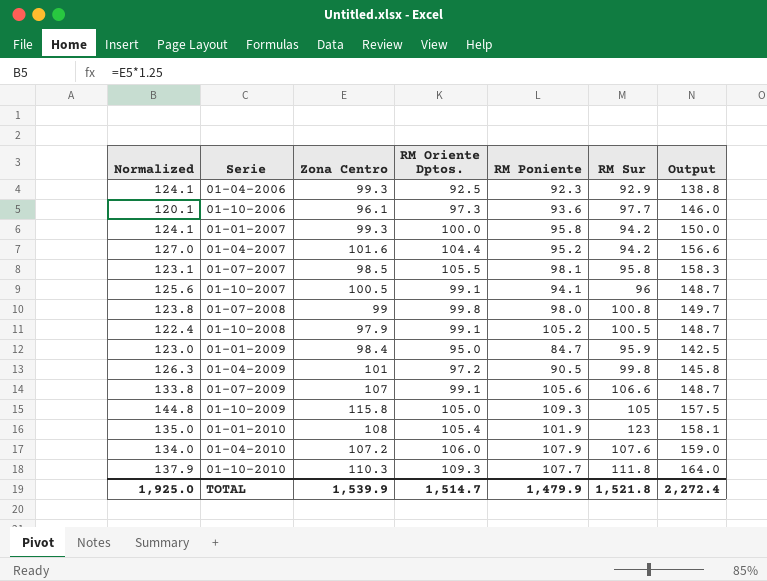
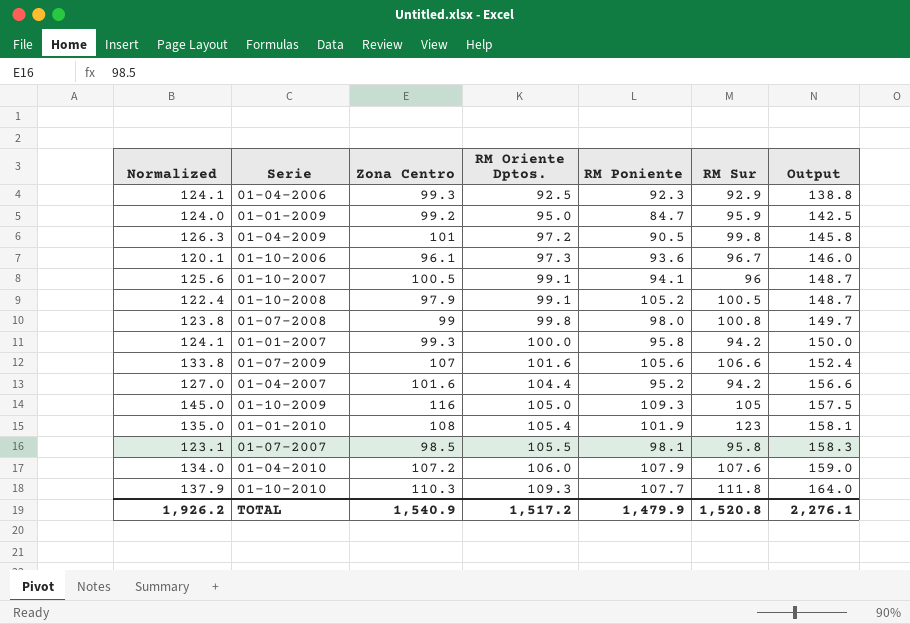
row order: none -> RM Oriente Dptos. ascending
01-01-2009 | Normalized: 123.0 -> 124.0
01-01-2009 | Zona Centro: 98.4 -> 99.2
01-10-2006 | RM Sur: 97.7 -> 96.7
01-07-2009 | RM Oriente Dptos.: 99.1 -> 101.6
01-07-2009 | Output: 148.7 -> 152.4
01-10-2009 | Normalized: 144.8 -> 145.0
01-10-2009 | Zona Centro: 115.8 -> 116
TOTAL | Normalized: 1,925.0 -> 1,926.2
TOTAL | Zona Centro: 1,539.9 -> 1,540.9
TOTAL | RM Oriente Dptos.: 1,514.7 -> 1,517.2
TOTAL | RM Sur: 1,521.8 -> 1,520.8
TOTAL | Output: 2,272.4 -> 2,276.1

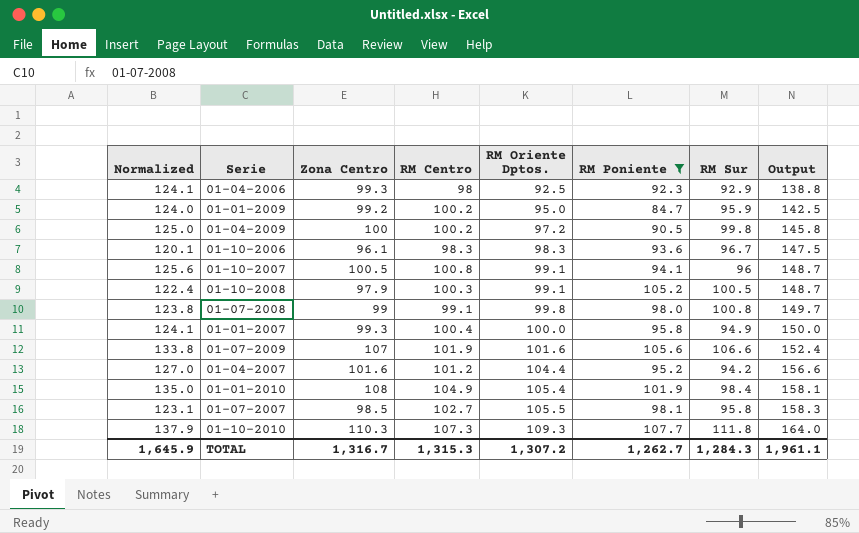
filter: none -> RM Poniente <= 107.7
column RM Centro | position: none -> 4
01-04-2009 | Normalized: 126.3 -> 125.0
01-04-2009 | Zona Centro: 101 -> 100
01-10-2006 | RM Oriente Dptos.: 97.3 -> 98.3
01-10-2006 | Output: 146.0 -> 147.5
01-01-2007 | RM Sur: 94.2 -> 94.9
01-01-2010 | RM Sur: 123 -> 98.4
TOTAL | Normalized: 1,926.2 -> 1,645.9
TOTAL | Zona Centro: 1,540.9 -> 1,316.7
TOTAL | RM Oriente Dptos.: 1,517.2 -> 1,307.2
TOTAL | RM Poniente: 1,479.9 -> 1,262.7
TOTAL | RM Sur: 1,520.8 -> 1,284.3
TOTAL | Output: 2,276.1 -> 1,961.1

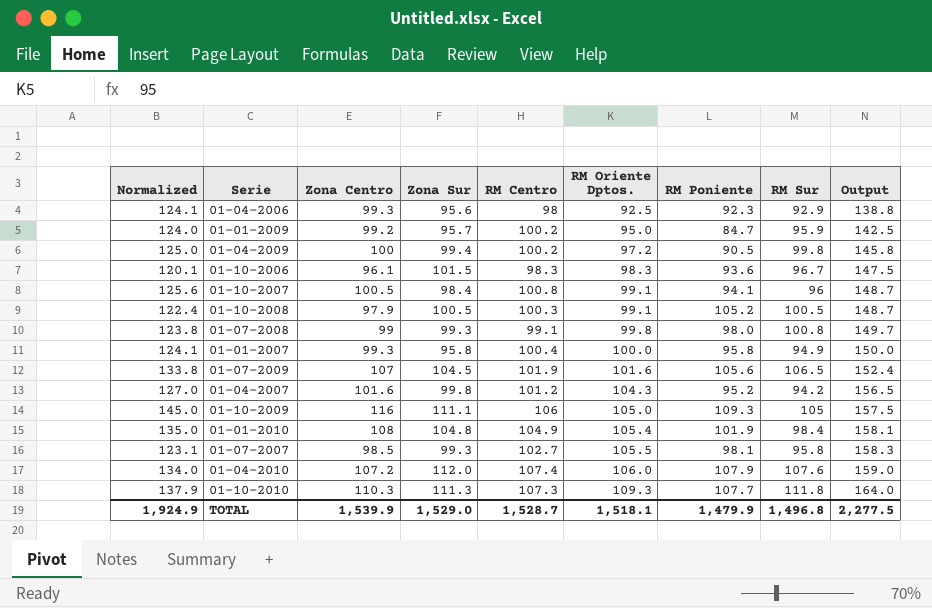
filter: RM Poniente <= 107.7 -> none
column Zona Sur | position: none -> 4
01-07-2009 | RM Sur: 106.6 -> 106.5
01-04-2007 | RM Oriente Dptos.: 104.4 -> 104.3
01-04-2007 | Output: 156.6 -> 156.5
TOTAL | Normalized: 1,645.9 -> 1,924.9
TOTAL | Zona Centro: 1,316.7 -> 1,539.9
TOTAL | RM Centro: 1,315.3 -> 1,528.7
TOTAL | RM Oriente Dptos.: 1,307.2 -> 1,518.1
TOTAL | RM Poniente: 1,262.7 -> 1,479.9
TOTAL | RM Sur: 1,284.3 -> 1,496.8
TOTAL | Output: 1,961.1 -> 2,277.5

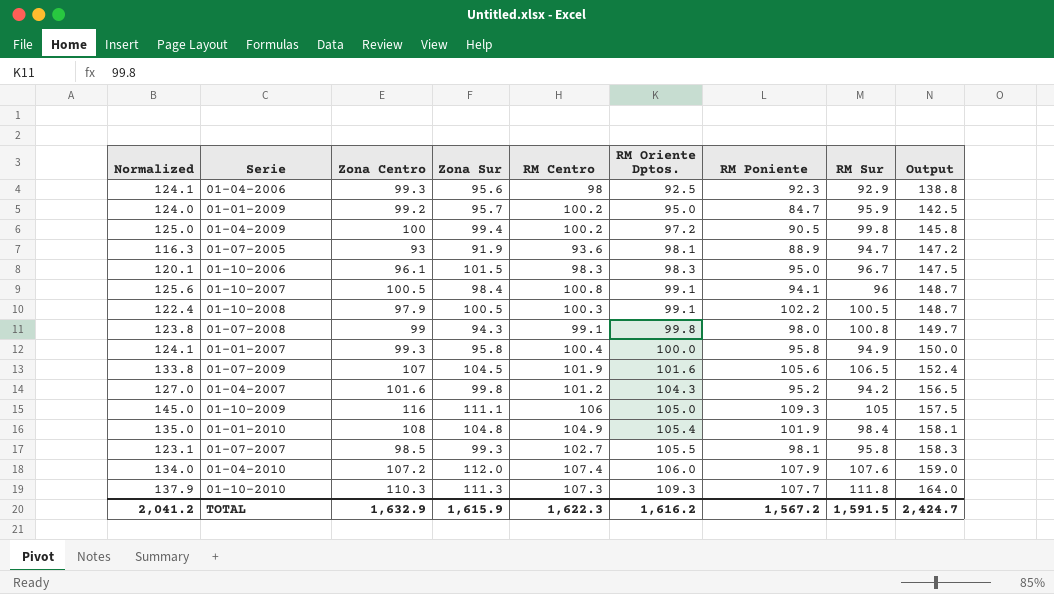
row 01-07-2005: none -> 116.3 | 93 | 91.9 | 93.6 | 98.1 | 88.9 | 94.7 | 147.2
01-10-2006 | RM Poniente: 93.6 -> 95.0
01-10-2008 | RM Poniente: 105.2 -> 102.2
01-07-2008 | Zona Sur: 99.3 -> 94.3
TOTAL | Normalized: 1,924.9 -> 2,041.2
TOTAL | Zona Centro: 1,539.9 -> 1,632.9
TOTAL | Zona Sur: 1,529.0 -> 1,615.9
TOTAL | RM Centro: 1,528.7 -> 1,622.3
TOTAL | RM Oriente Dptos.: 1,518.1 -> 1,616.2
TOTAL | RM Poniente: 1,479.9 -> 1,567.2
TOTAL | RM Sur: 1,496.8 -> 1,591.5
TOTAL | Output: 2,277.5 -> 2,424.7

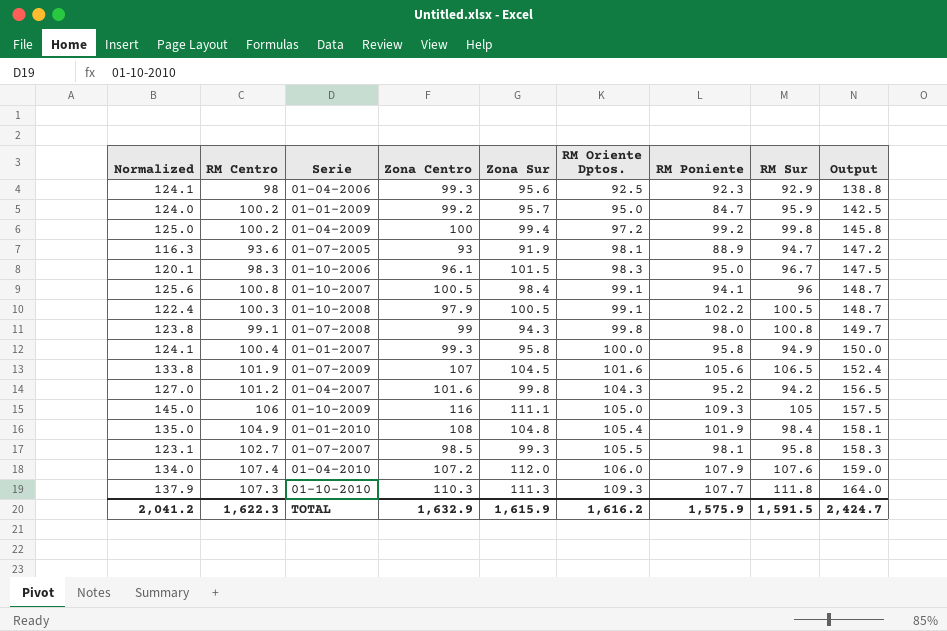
column RM Centro | position: 5 -> 2
01-04-2009 | RM Poniente: 90.5 -> 99.2
TOTAL | RM Poniente: 1,567.2 -> 1,575.9

